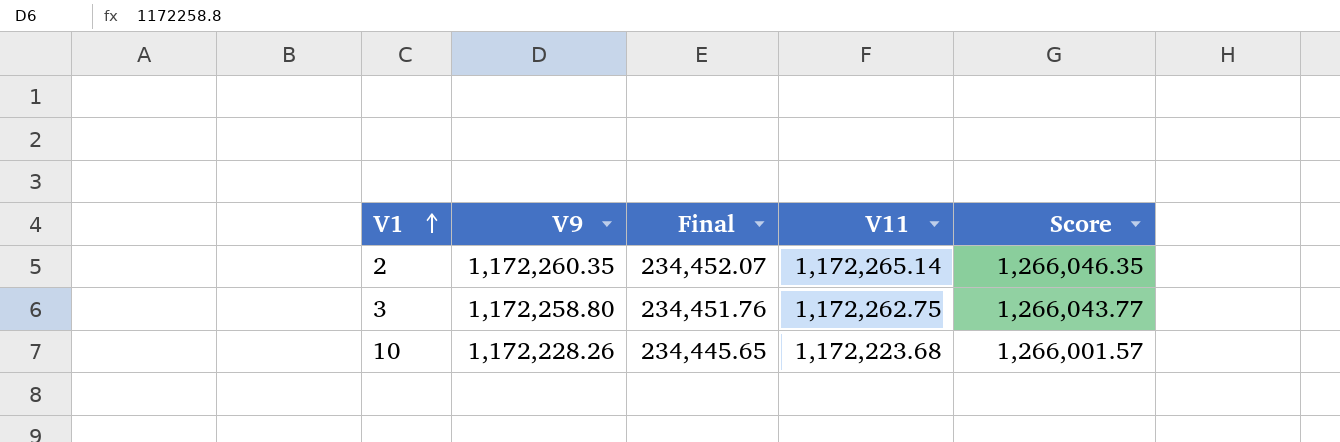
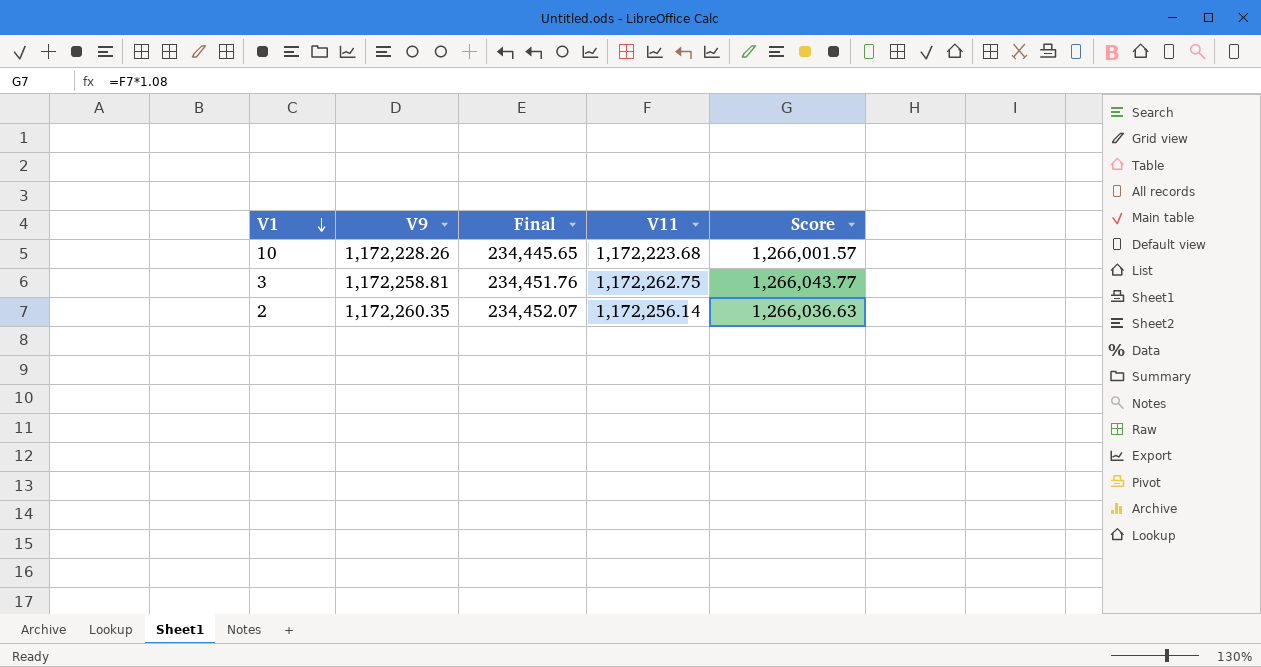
row order: V1 ascending -> V1 descending
3 | V9: 1,172,258.80 -> 1,172,258.81
2 | V11: 1,172,265.14 -> 1,172,256.14
2 | Score: 1,266,046.35 -> 1,266,036.63

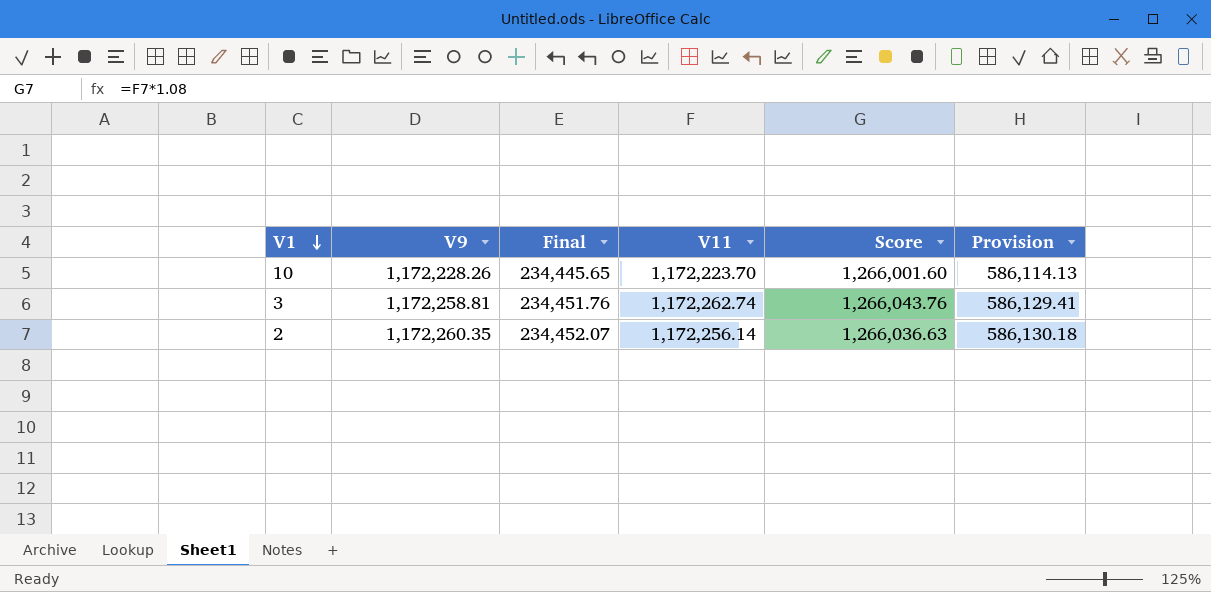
column Provision | formula: none -> [V9] * 0.5
10 | V11: 1,172,223.68 -> 1,172,223.70
10 | Score: 1,266,001.57 -> 1,266,001.60
3 | V11: 1,172,262.75 -> 1,172,262.74
3 | Score: 1,266,043.77 -> 1,266,043.76

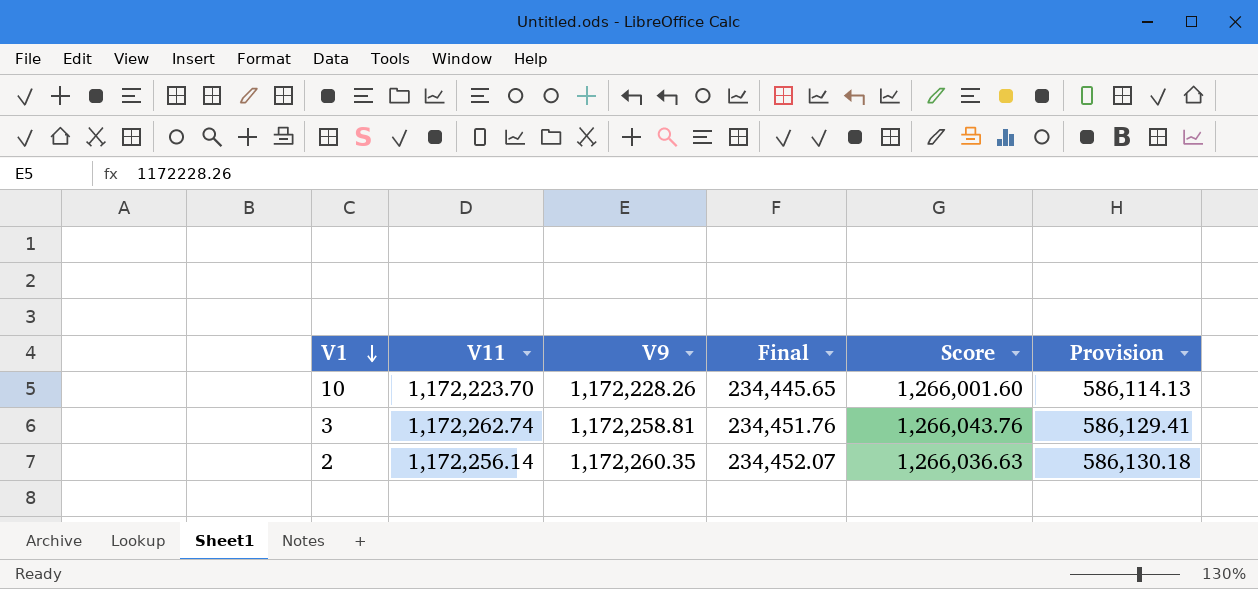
column V11 | position: 4 -> 2

